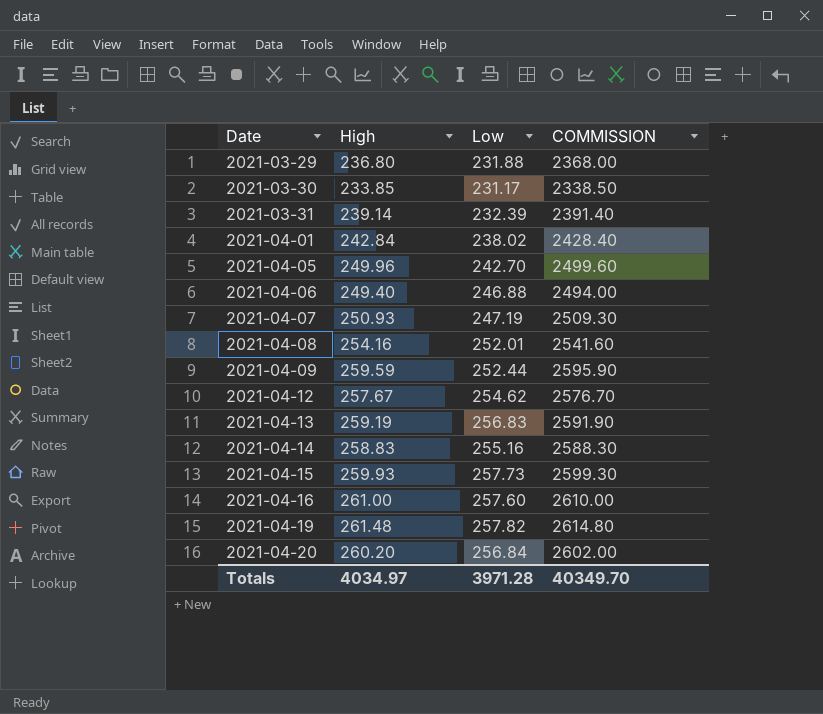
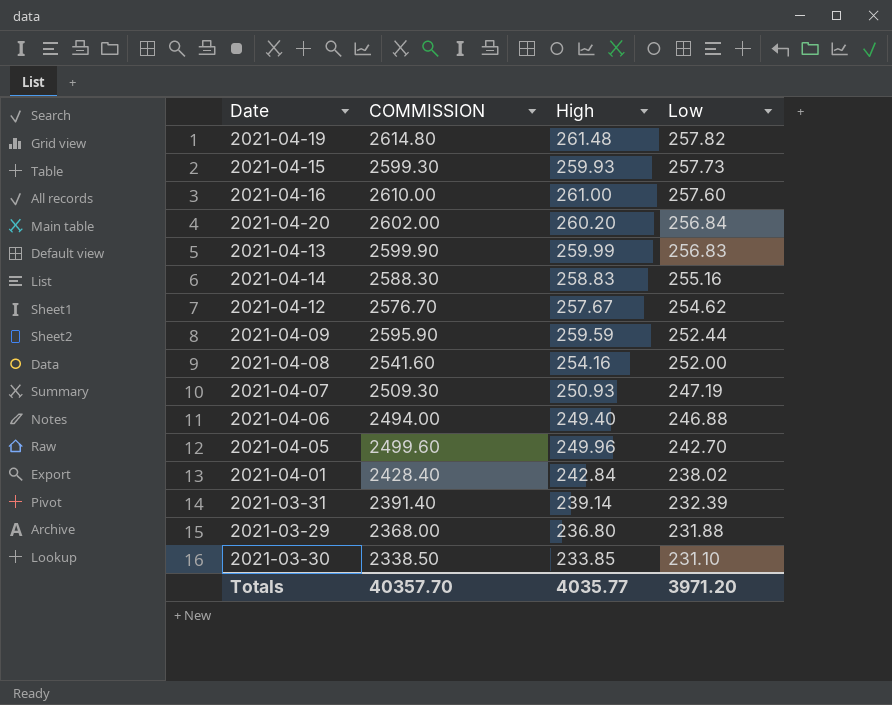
row order: Date ascending -> Low descending
column COMMISSION | position: 4 -> 2
2021-04-13 | COMMISSION: 2591.90 -> 2599.90
2021-04-13 | High: 259.19 -> 259.99
2021-04-08 | Low: 252.01 -> 252.00
2021-03-30 | Low: 231.17 -> 231.10
Totals | COMMISSION: 40349.70 -> 40357.70
Totals | High: 4034.97 -> 4035.77
Totals | Low: 3971.28 -> 3971.20

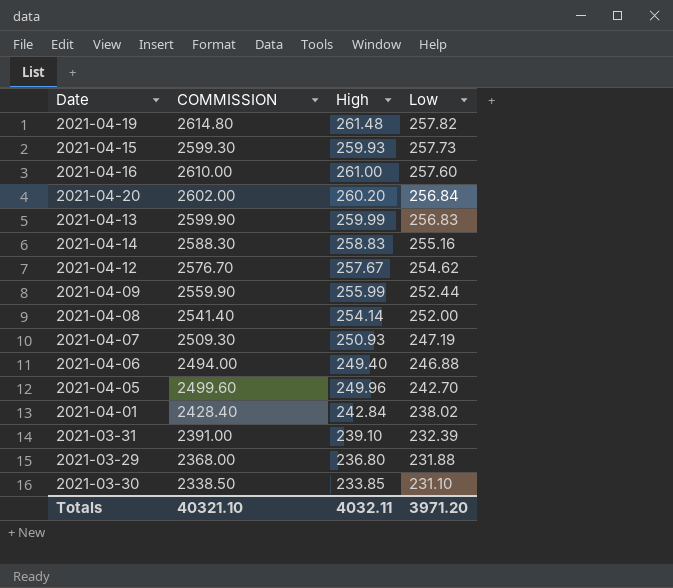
2021-04-09 | COMMISSION: 2595.90 -> 2559.90
2021-04-09 | High: 259.59 -> 255.99
2021-04-08 | COMMISSION: 2541.60 -> 2541.40
2021-04-08 | High: 254.16 -> 254.14
2021-03-31 | COMMISSION: 2391.40 -> 2391.00
2021-03-31 | High: 239.14 -> 239.10
Totals | COMMISSION: 40357.70 -> 40321.10
Totals | High: 4035.77 -> 4032.11

